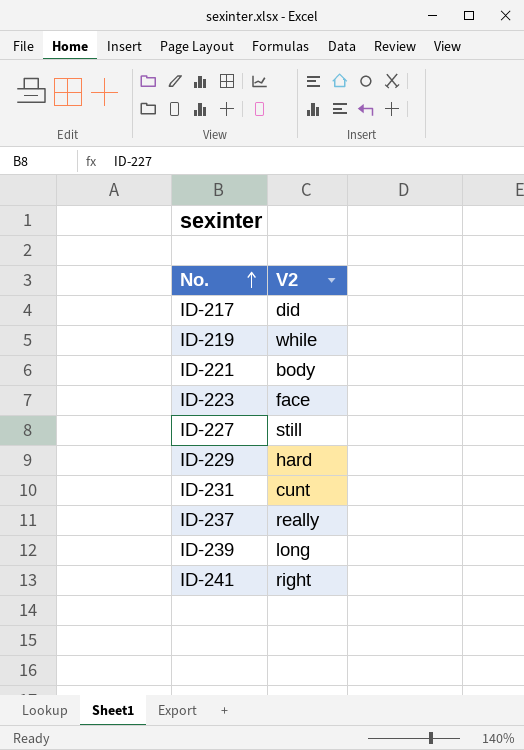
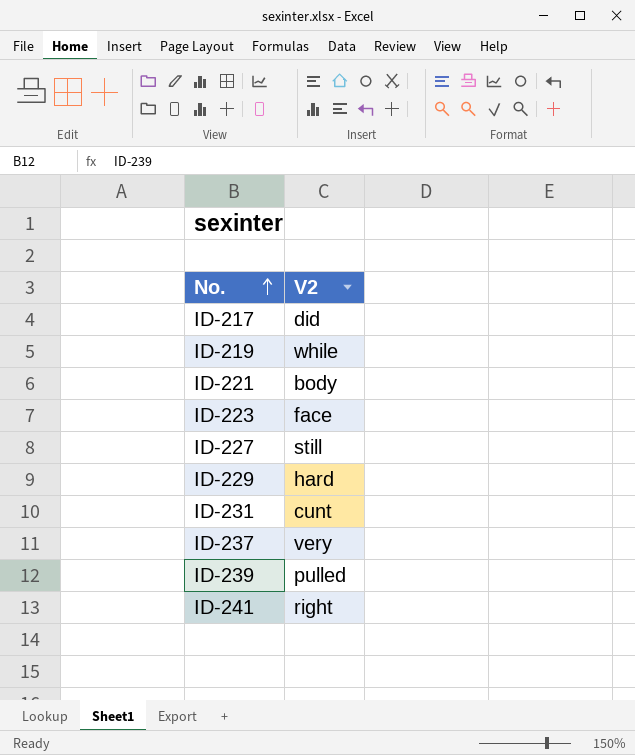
ID-237 | V2: really -> very
ID-239 | V2: long -> pulled

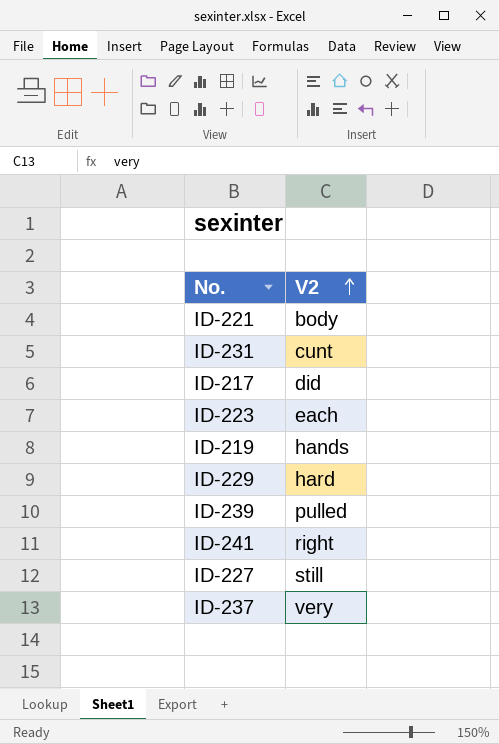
row order: No. ascending -> V2 ascending
ID-223 | V2: face -> each
ID-219 | V2: while -> hands

